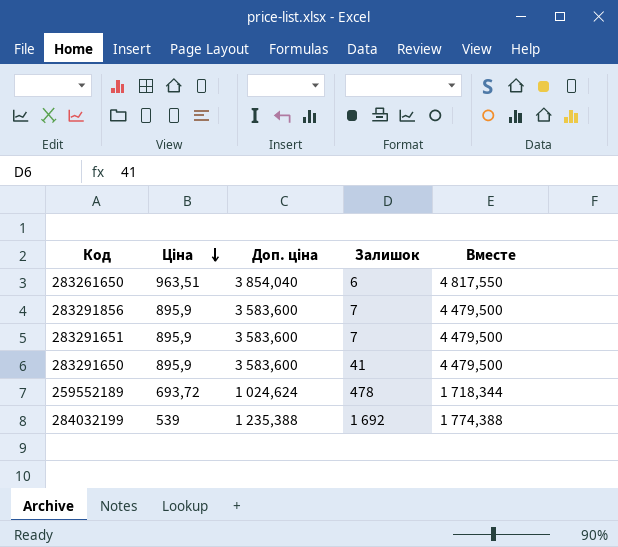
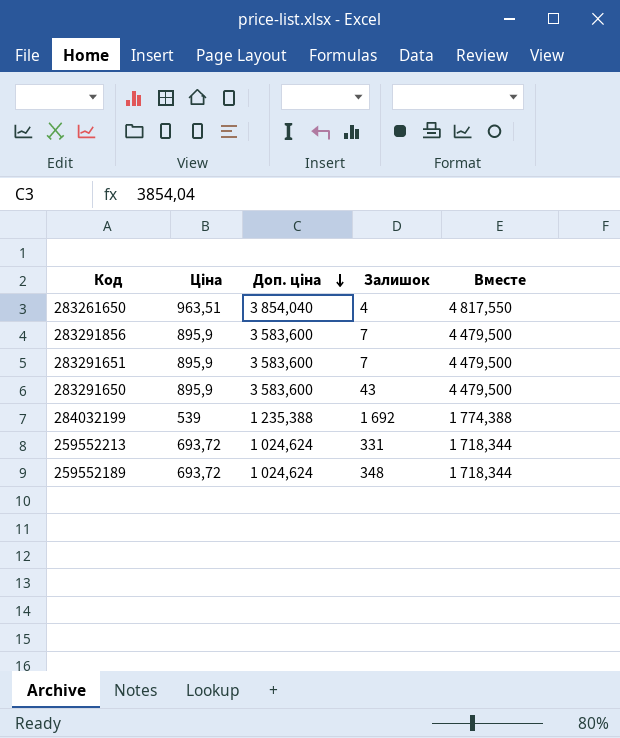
row order: Ціна descending -> Доп. ціна descending
283261650 | Залишок: 6 -> 4
283291650 | Залишок: 41 -> 43
row 259552213: none -> 693,72 | 1 024,624 | 331 | 1 718,344
259552189 | Залишок: 478 -> 348

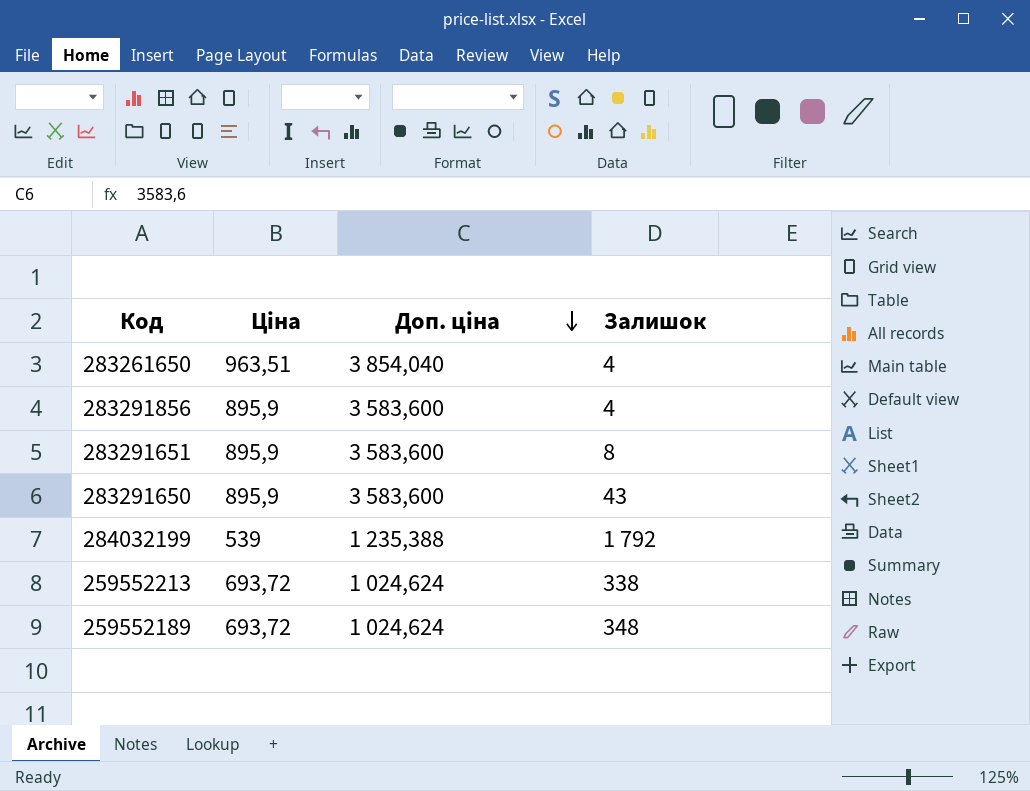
column Вместе | formula: [Ціна] + [Доп. ціна] -> none
283291856 | Залишок: 7 -> 4
283291651 | Залишок: 7 -> 8
284032199 | Залишок: 1 692 -> 1 792
259552213 | Залишок: 331 -> 338

